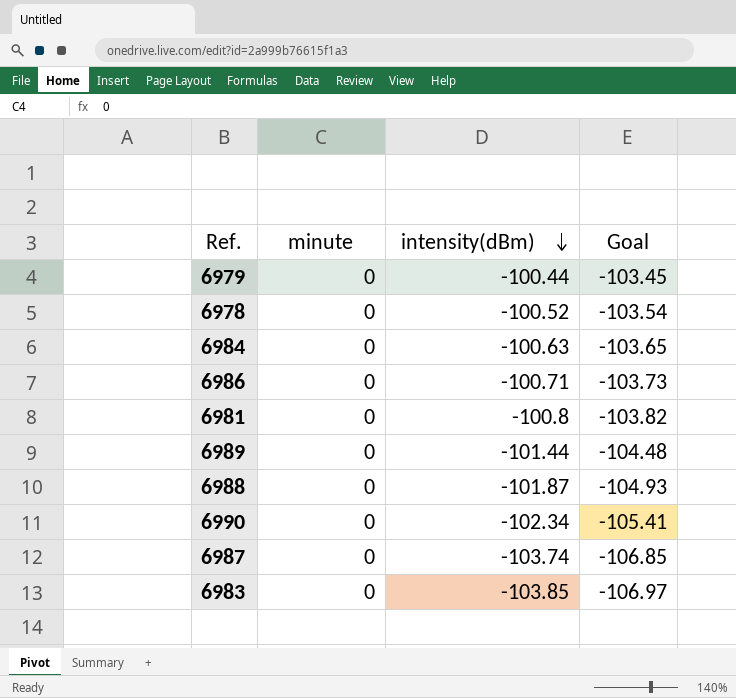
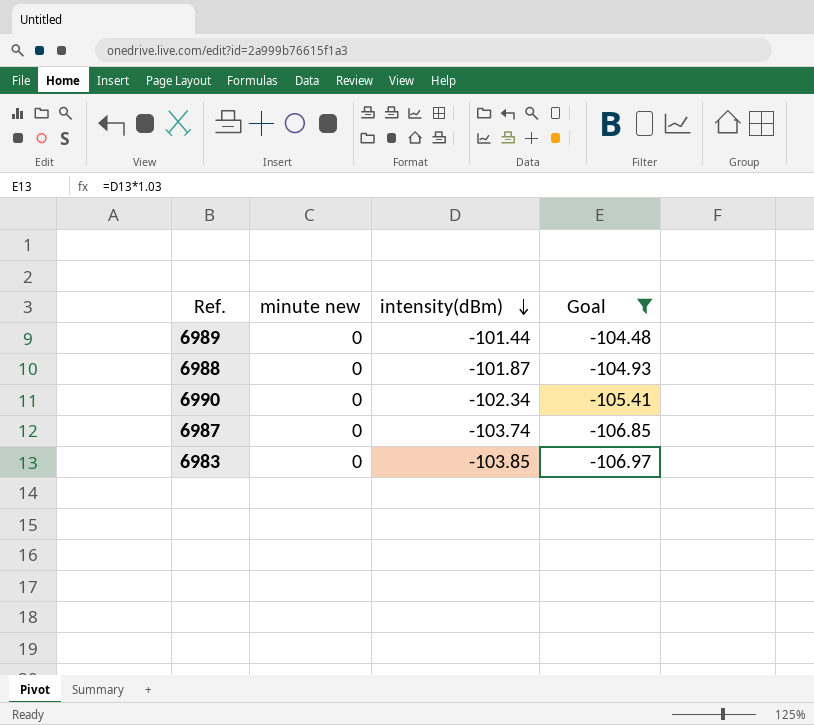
filter: none -> Goal <= -104.48
column name: minute -> minute new

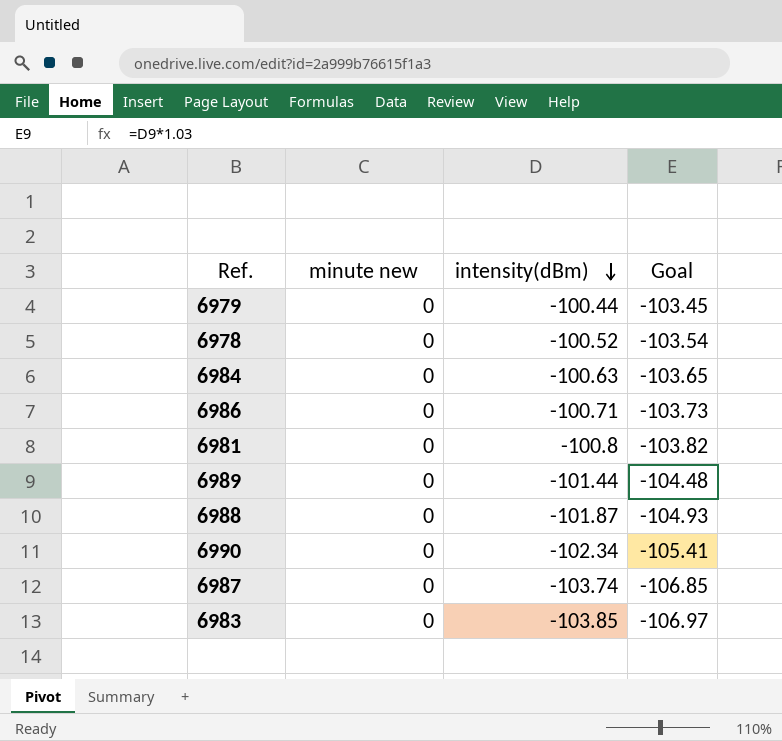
filter: Goal <= -104.48 -> none

